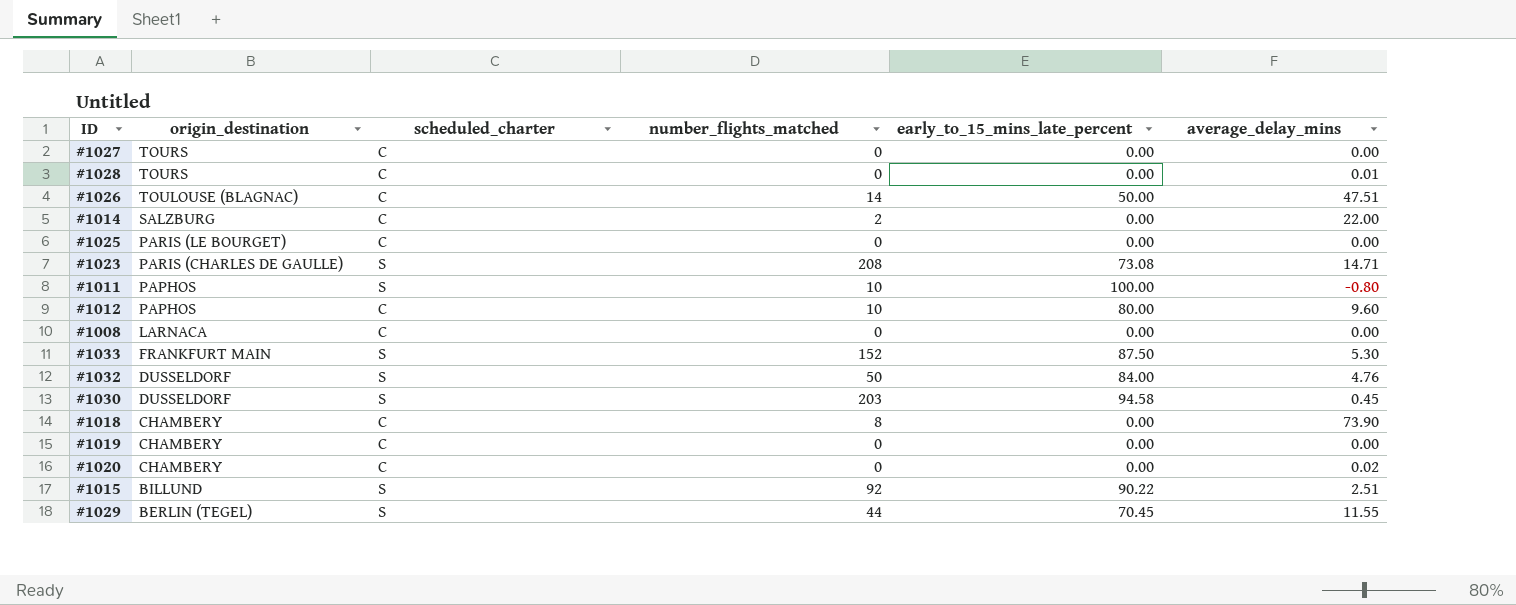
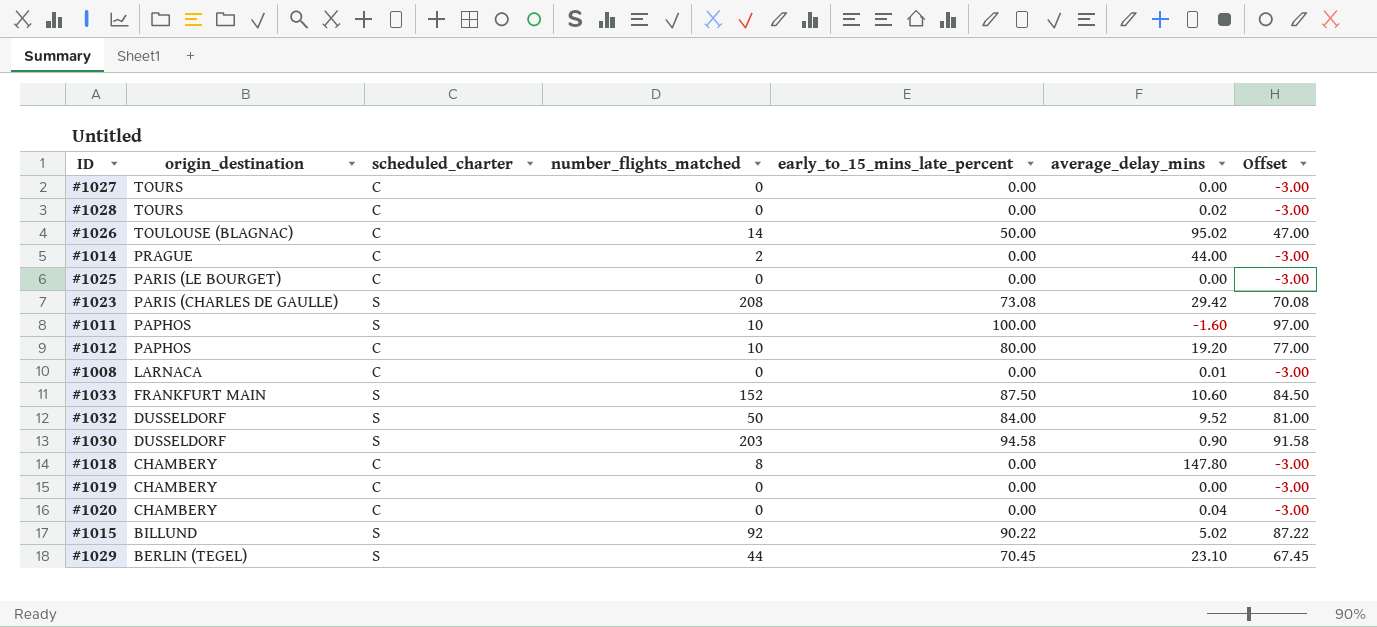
column Offset | formula: none -> [early_to_15_mins_late_percent] - 3
#1028 | average_delay_mins: 0.01 -> 0.02
#1026 | average_delay_mins: 47.51 -> 95.02
#1014 | origin_destination: SALZBURG -> PRAGUE
#1014 | average_delay_mins: 22.00 -> 44.00
#1023 | average_delay_mins: 14.71 -> 29.42
#1011 | average_delay_mins: -0.80 -> -1.60
#1012 | average_delay_mins: 9.60 -> 19.20
#1008 | average_delay_mins: 0.00 -> 0.01
#1033 | average_delay_mins: 5.30 -> 10.60
#1032 | average_delay_mins: 4.76 -> 9.52
#1030 | average_delay_mins: 0.45 -> 0.90
#1018 | average_delay_mins: 73.90 -> 147.80
#1020 | average_delay_mins: 0.02 -> 0.04
#1015 | average_delay_mins: 2.51 -> 5.02
#1029 | average_delay_mins: 11.55 -> 23.10

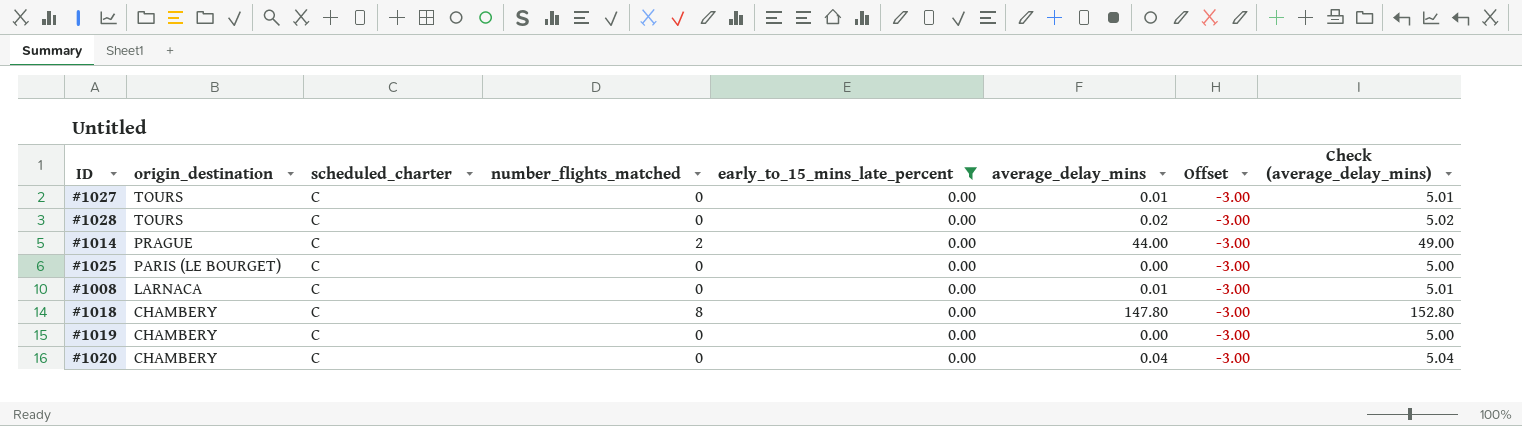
filter: none -> early_to_15_mins_late_percent = 0.00
column Check (average_delay_mins) | formula: none -> [average_delay_mins] + 5
#1027 | average_delay_mins: 0.00 -> 0.01

